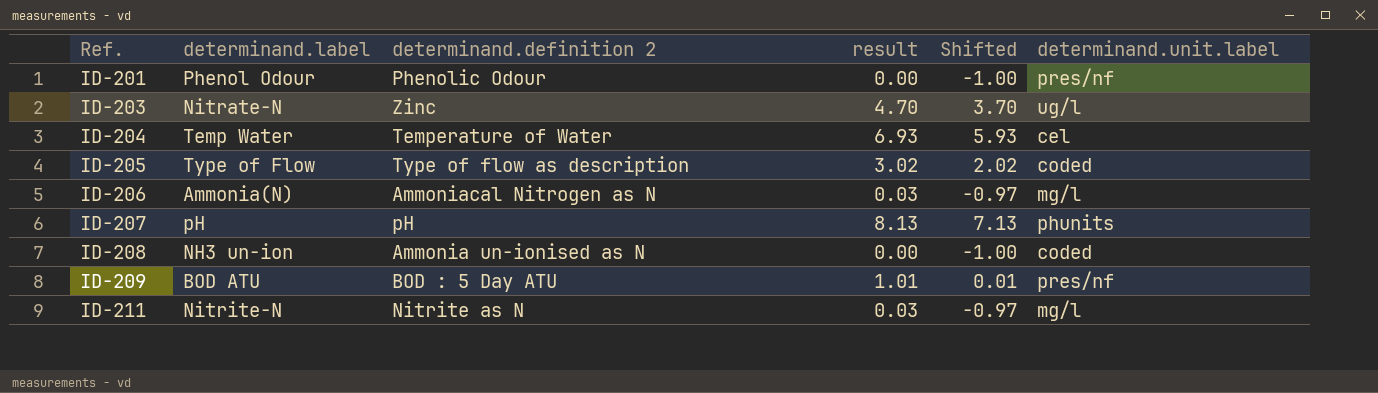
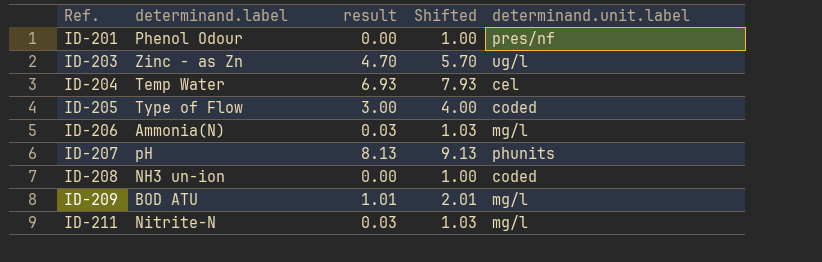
column determinand.definition 2 | position: 3 -> none
column Shifted | formula: [result] - 1 -> [result] + 1
ID-203 | determinand.label: Nitrate-N -> Zinc - as Zn
ID-205 | result: 3.02 -> 3.00
ID-209 | determinand.unit.label: pres/nf -> mg/l

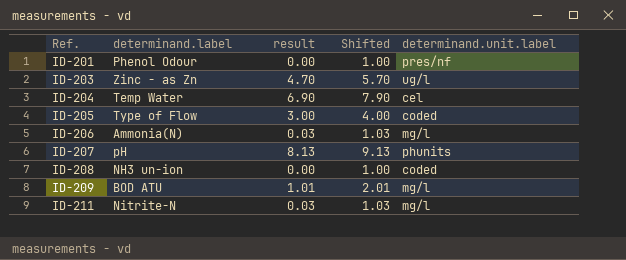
ID-204 | result: 6.93 -> 6.90
ID-204 | Shifted: 7.93 -> 7.90

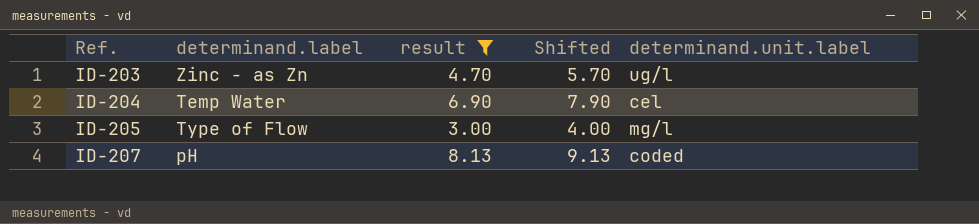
filter: none -> result >= 3.00
ID-205 | determinand.unit.label: coded -> mg/l
ID-207 | determinand.unit.label: phunits -> coded

